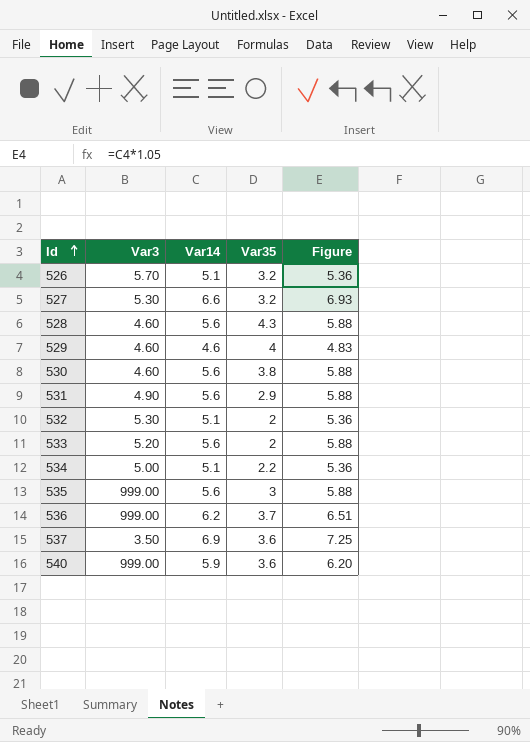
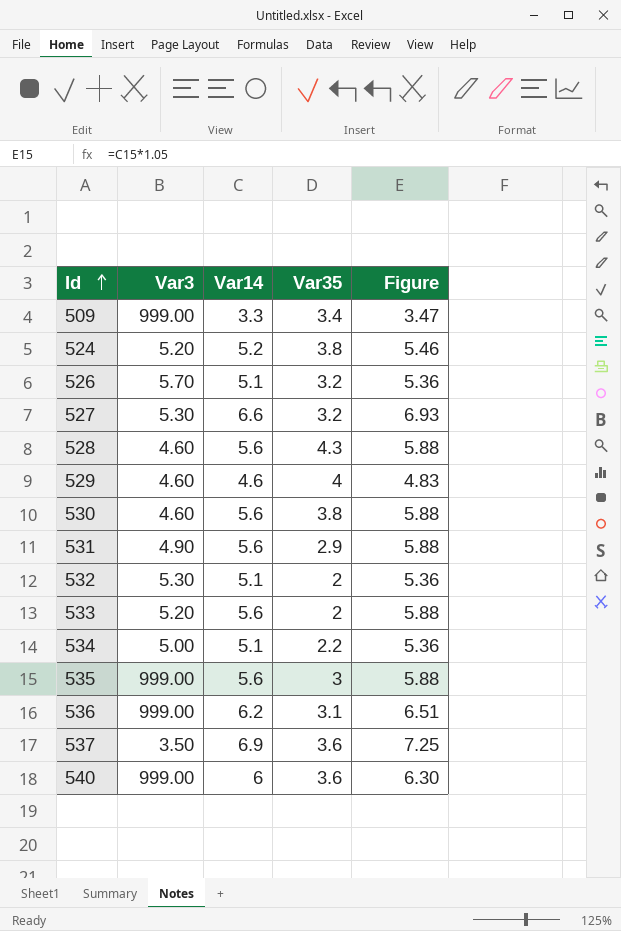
row 509: none -> 999.00 | 3.3 | 3.4 | 3.47
row 524: none -> 5.20 | 5.2 | 3.8 | 5.46
536 | Var35: 3.7 -> 3.1
540 | Var14: 5.9 -> 6
540 | Figure: 6.20 -> 6.30

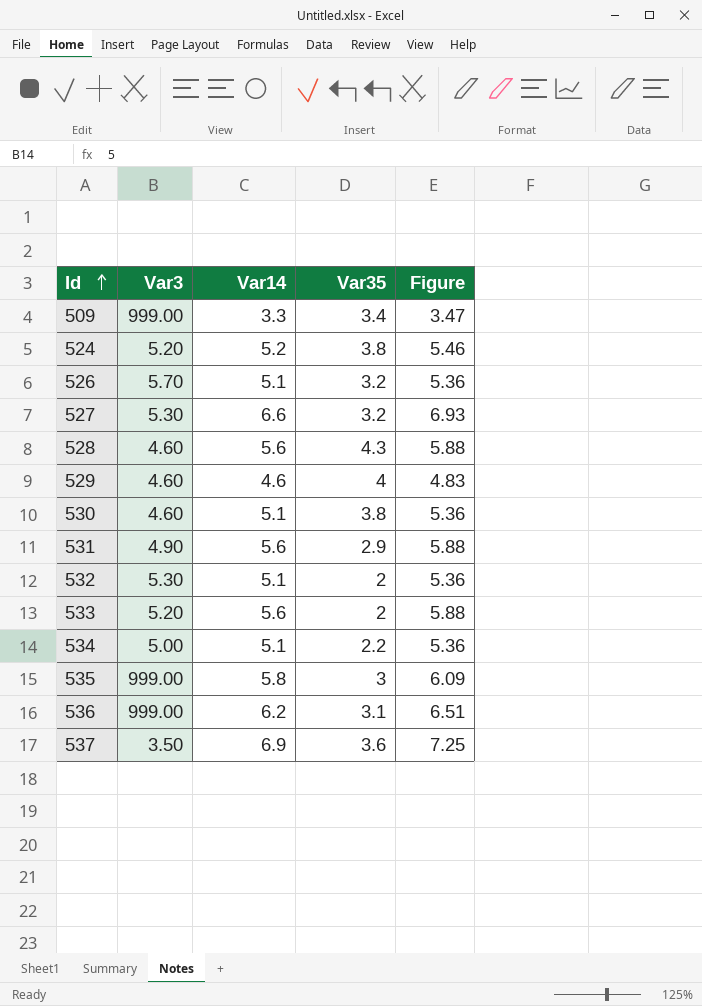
row 540: 999.00 | 6 | 3.6 | 6.30 -> none
530 | Var14: 5.6 -> 5.1
530 | Figure: 5.88 -> 5.36
535 | Var14: 5.6 -> 5.8
535 | Figure: 5.88 -> 6.09

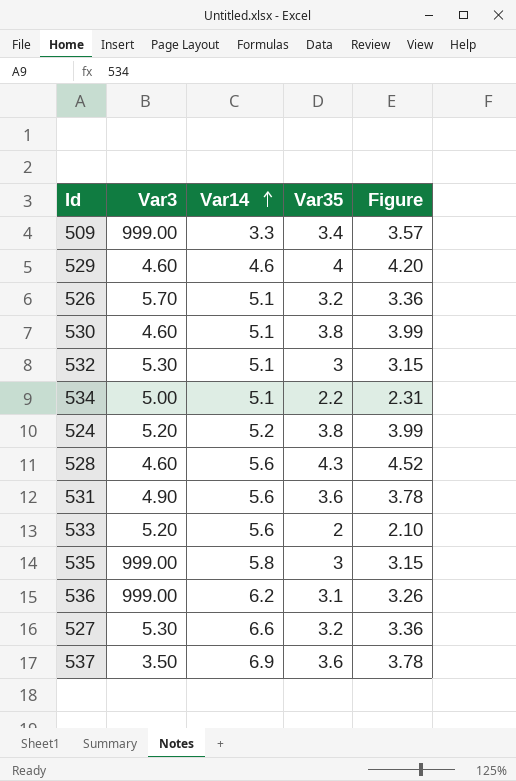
row order: Id ascending -> Var14 ascending
column Figure | formula: [Var14] * 1.05 -> [Var35] * 1.05
532 | Var35: 2 -> 3
531 | Var35: 2.9 -> 3.6

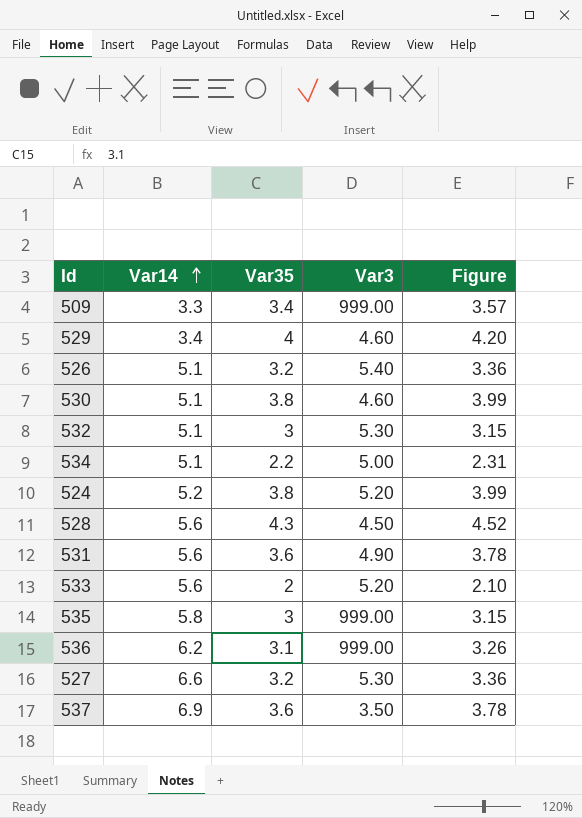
column Var3 | position: 2 -> 4
529 | Var14: 4.6 -> 3.4
526 | Var3: 5.70 -> 5.40
528 | Var3: 4.60 -> 4.50

